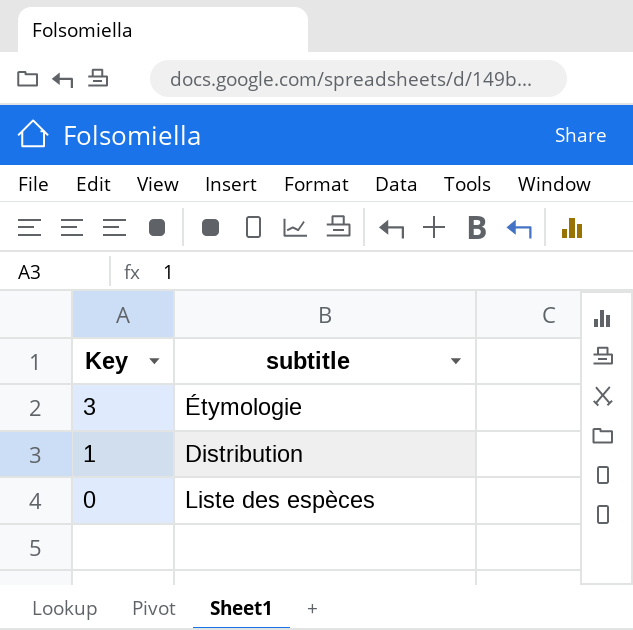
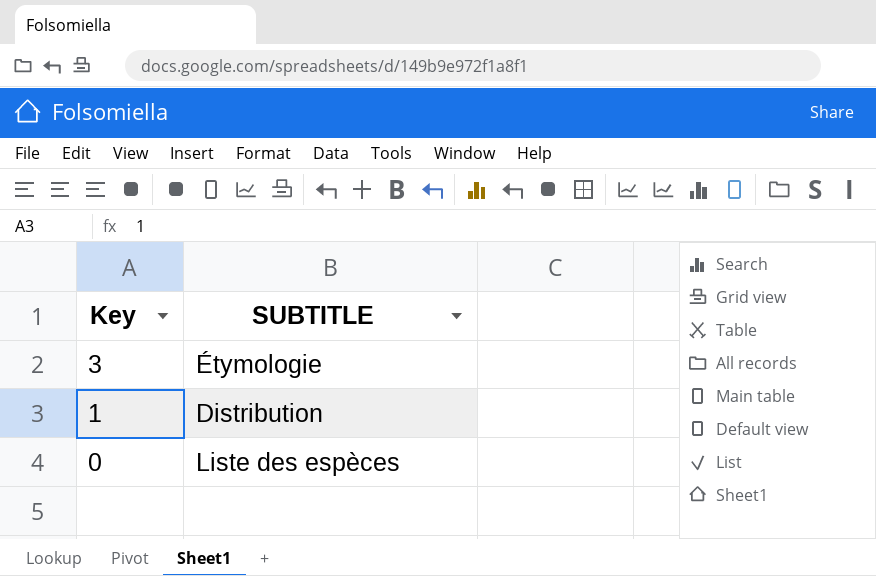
column name: subtitle -> SUBTITLE

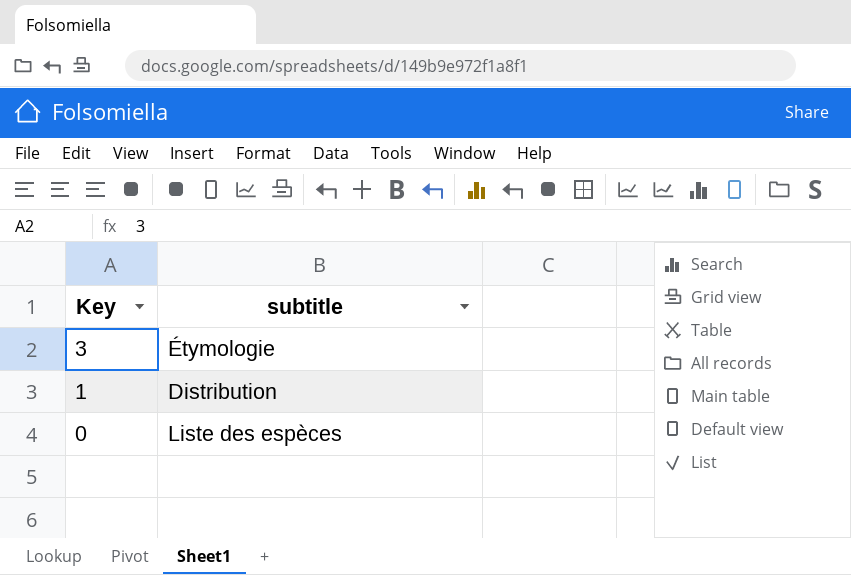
column name: SUBTITLE -> subtitle

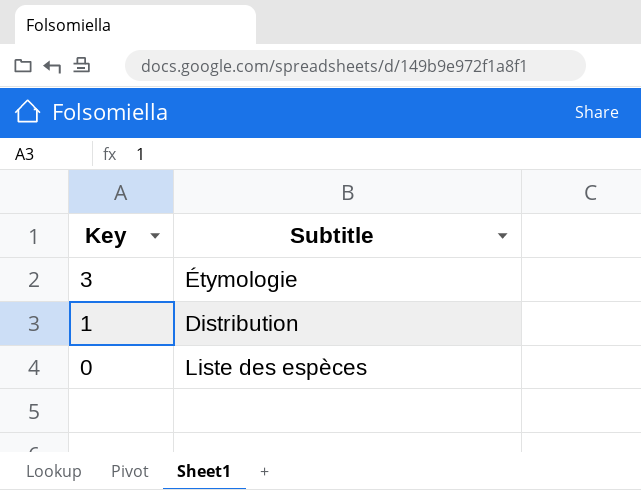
column name: subtitle -> Subtitle

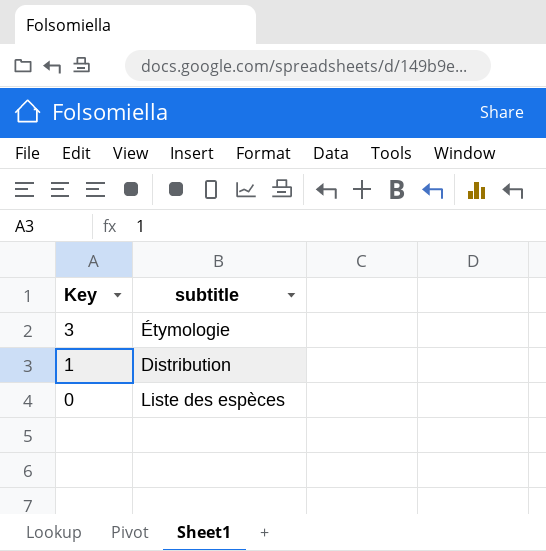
column name: Subtitle -> subtitle

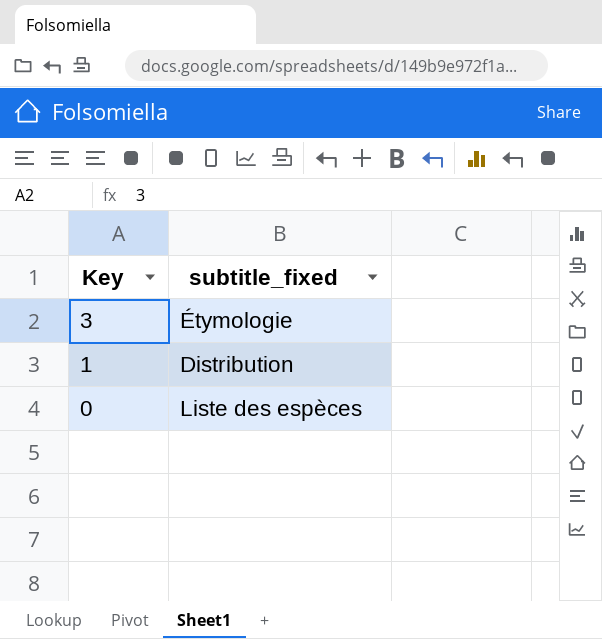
column name: subtitle -> subtitle_fixed

